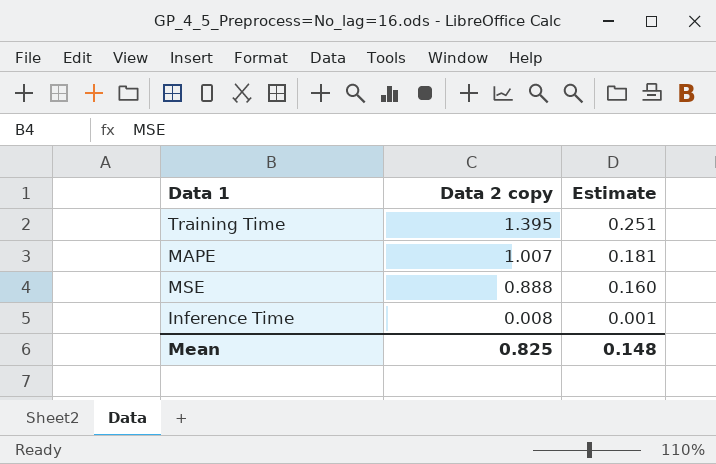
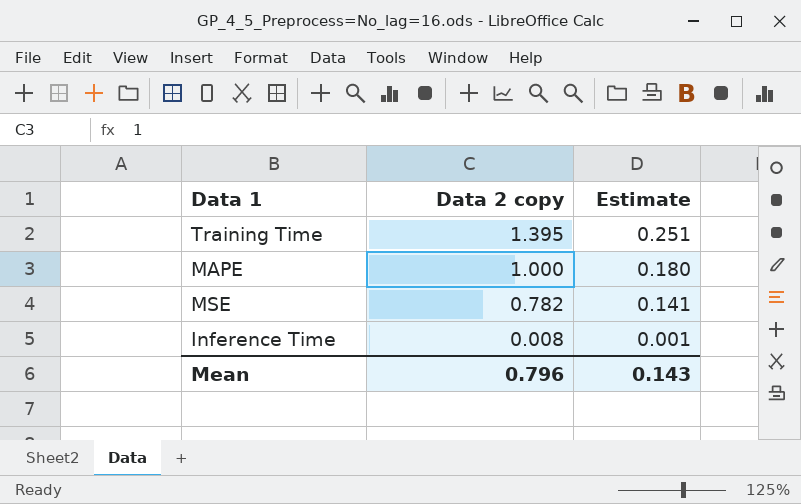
MAPE | Data 2 copy: 1.007 -> 1.000
MAPE | Estimate: 0.181 -> 0.180
MSE | Data 2 copy: 0.888 -> 0.782
MSE | Estimate: 0.160 -> 0.141
Mean | Data 2 copy: 0.825 -> 0.796
Mean | Estimate: 0.148 -> 0.143

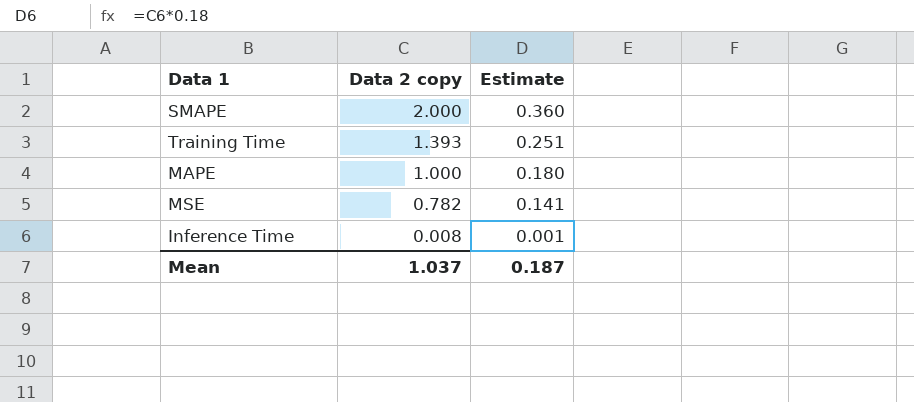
row SMAPE: none -> 2.000 | 0.360
Training Time | Data 2 copy: 1.395 -> 1.393
Mean | Data 2 copy: 0.796 -> 1.037
Mean | Estimate: 0.143 -> 0.187

